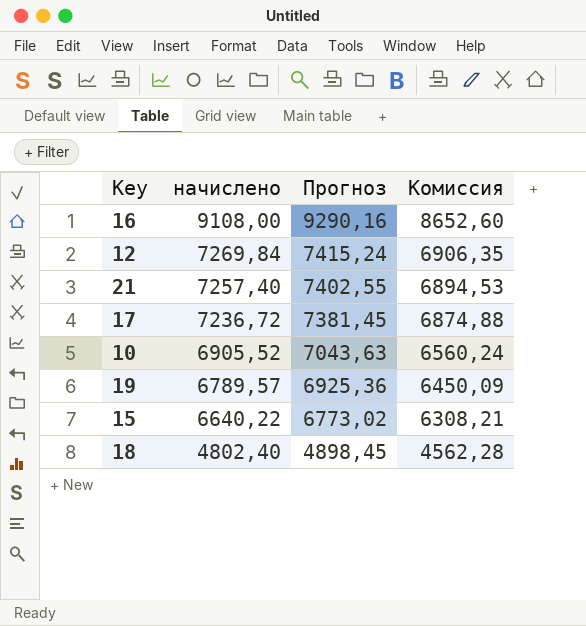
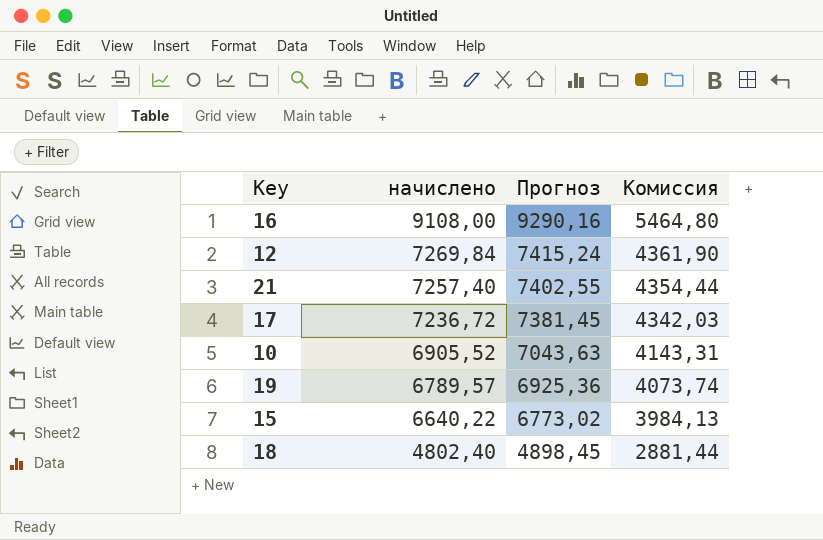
column Комиссия | formula: [начислено] * 0,95 -> [начислено] * 0,6

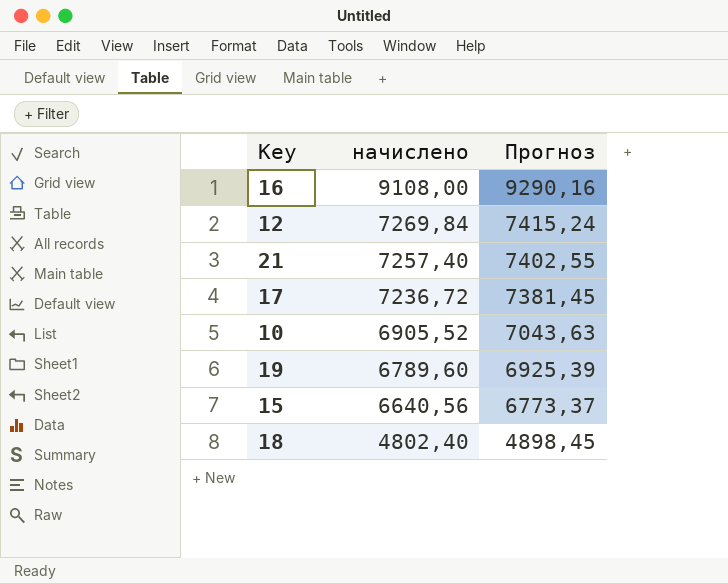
column Комиссия | formula: [начислено] * 0,6 -> none
19 | начислено: 6789,57 -> 6789,60
19 | Прогноз: 6925,36 -> 6925,39
15 | начислено: 6640,22 -> 6640,56
15 | Прогноз: 6773,02 -> 6773,37

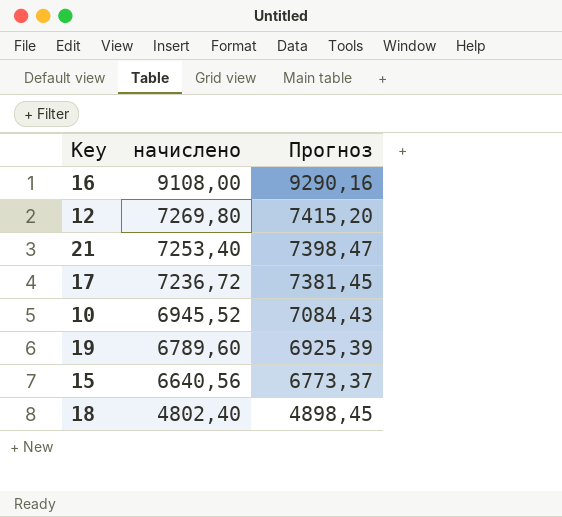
12 | начислено: 7269,84 -> 7269,80
12 | Прогноз: 7415,24 -> 7415,20
21 | начислено: 7257,40 -> 7253,40
21 | Прогноз: 7402,55 -> 7398,47
10 | начислено: 6905,52 -> 6945,52
10 | Прогноз: 7043,63 -> 7084,43

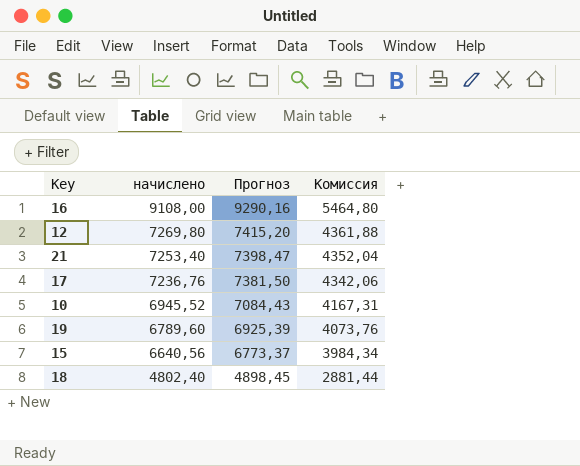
column Комиссия | formula: none -> [начислено] * 0,6
17 | начислено: 7236,72 -> 7236,76
17 | Прогноз: 7381,45 -> 7381,50

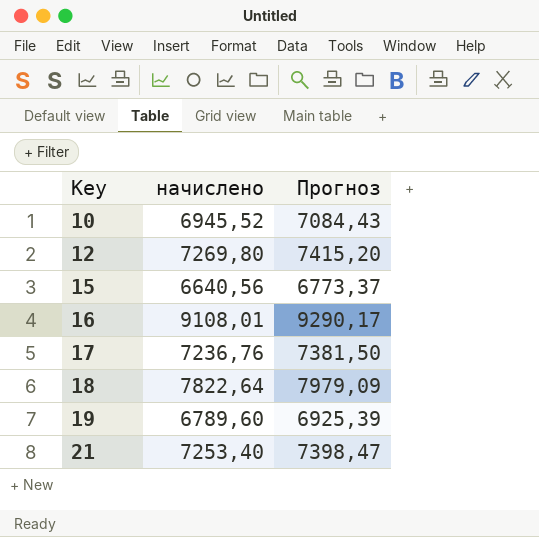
row order: начислено descending -> Key ascending
column Комиссия | formula: [начислено] * 0,6 -> none
16 | начислено: 9108,00 -> 9108,01
16 | Прогноз: 9290,16 -> 9290,17
18 | начислено: 4802,40 -> 7822,64
18 | Прогноз: 4898,45 -> 7979,09

